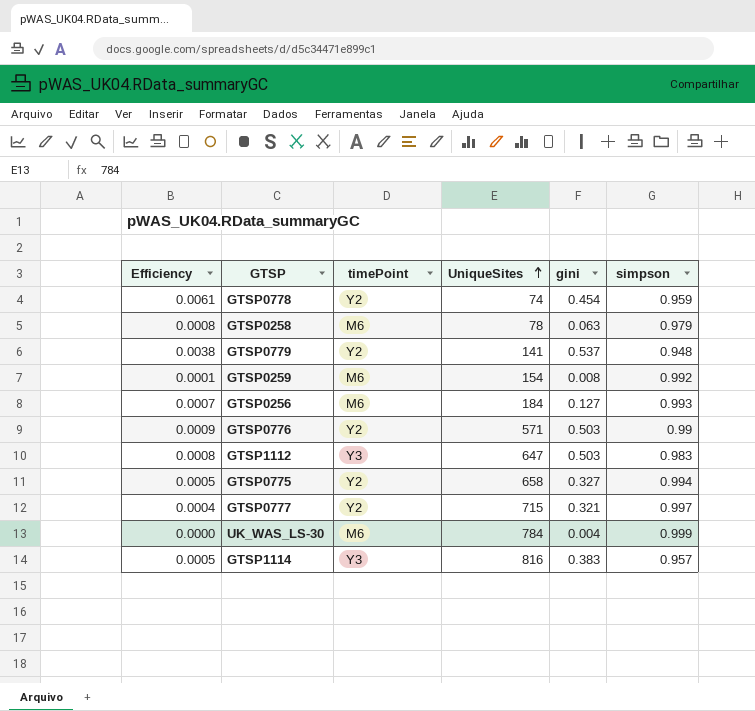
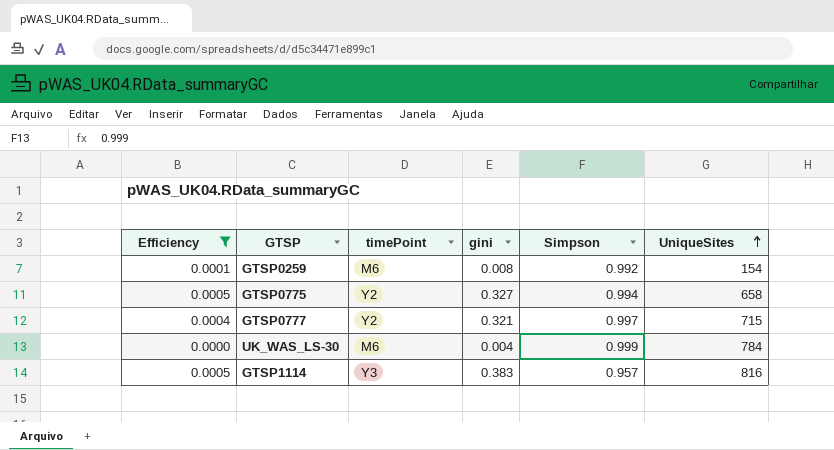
filter: none -> Efficiency <= 0.0005
column name: simpson -> Simpson
column UniqueSites | position: 4 -> 6

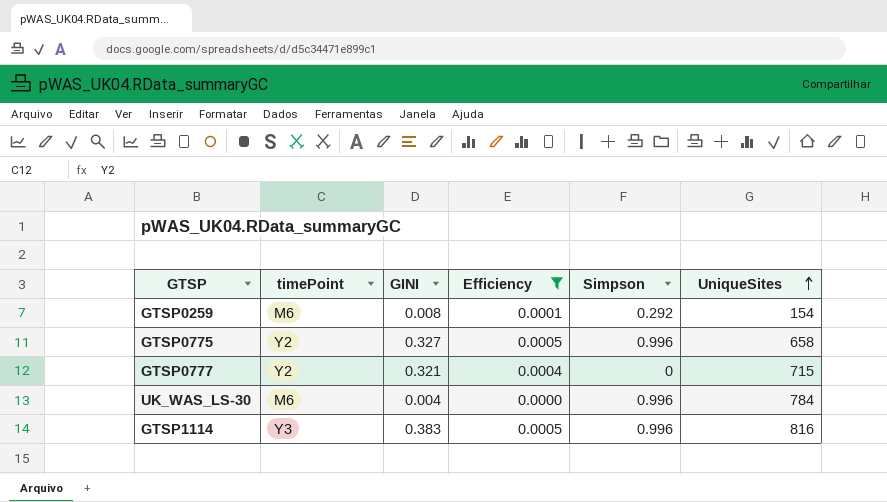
column name: gini -> GINI
column Efficiency | position: 1 -> 4
GTSP0259 | Simpson: 0.992 -> 0.292
GTSP0775 | Simpson: 0.994 -> 0.996
GTSP0777 | Simpson: 0.997 -> 0
UK_WAS_LS-30 | Simpson: 0.999 -> 0.996
GTSP1114 | Simpson: 0.957 -> 0.996

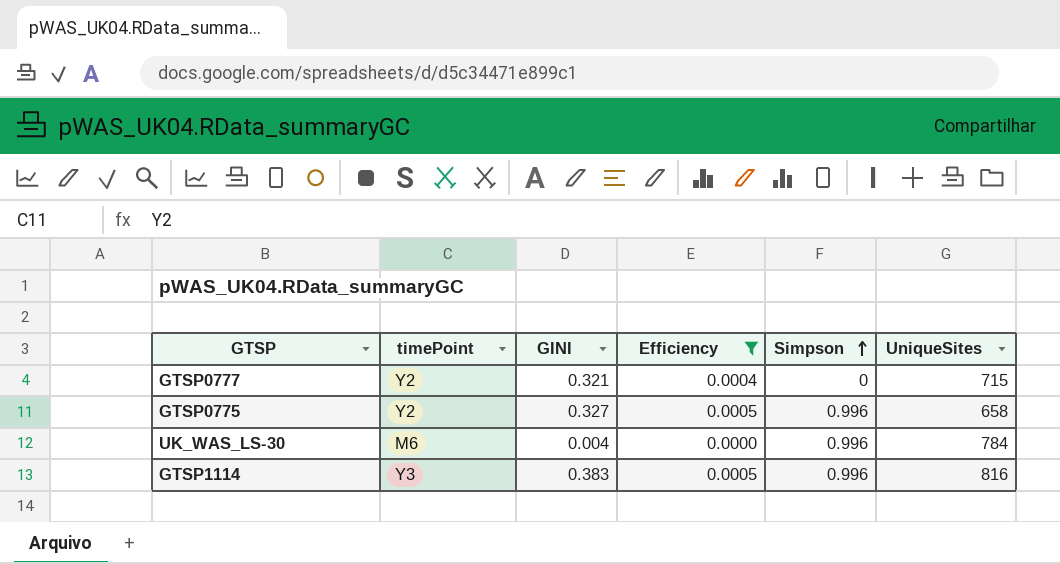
row order: UniqueSites ascending -> Simpson ascending
row GTSP0259: M6 | 0.008 | 0.0001 | 0.292 | 154 -> none

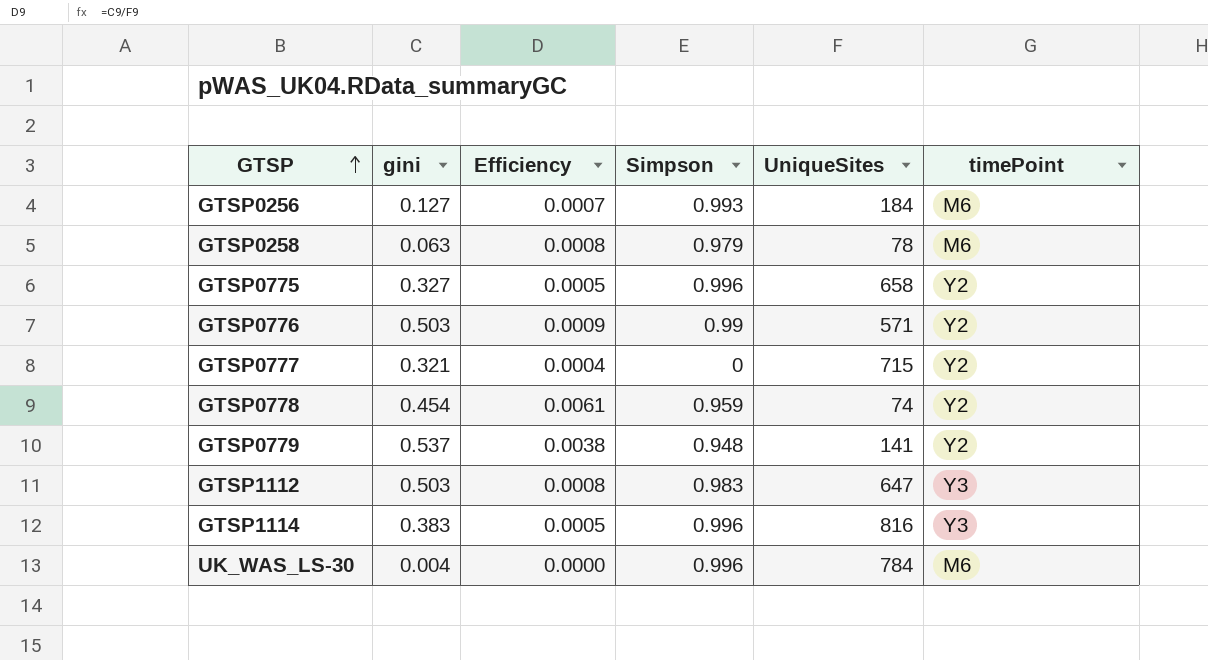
filter: Efficiency <= 0.0005 -> none
row order: Simpson ascending -> GTSP ascending
column name: GINI -> gini
column timePoint | position: 2 -> 6

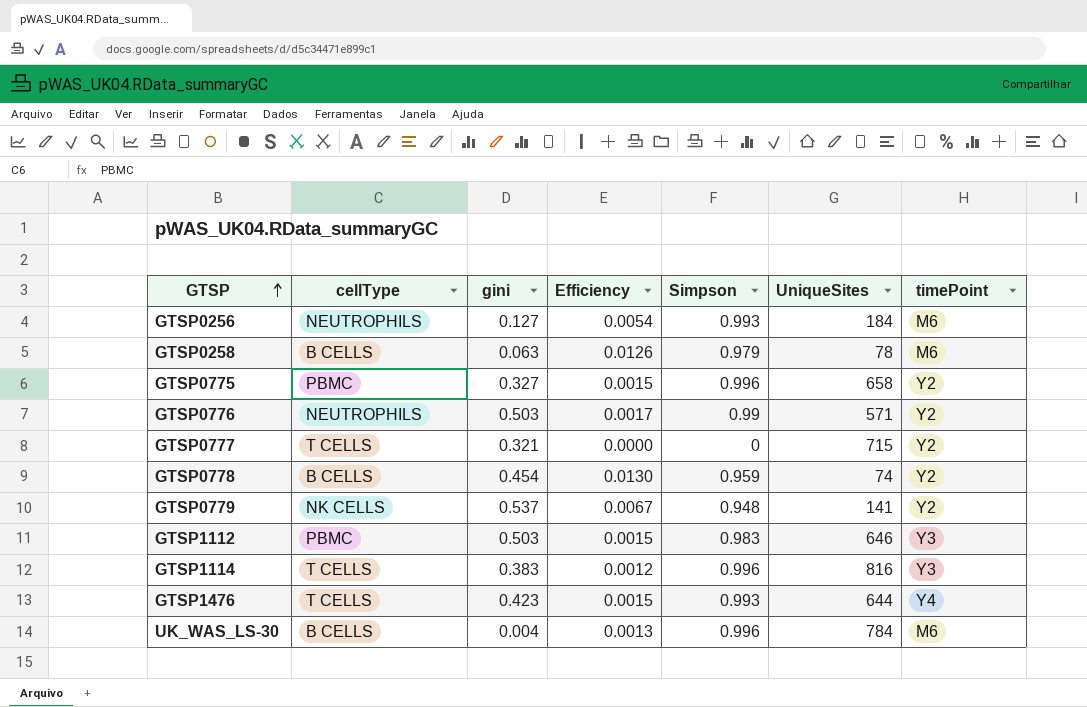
column cellType | position: none -> 2
column Efficiency | formula: [gini] / [UniqueSites] -> [Simpson] / [UniqueSites]
GTSP1112 | UniqueSites: 647 -> 646
row GTSP1476: none -> T CELLS | 0.423 | 0.0015 | 0.993 | 644 | Y4

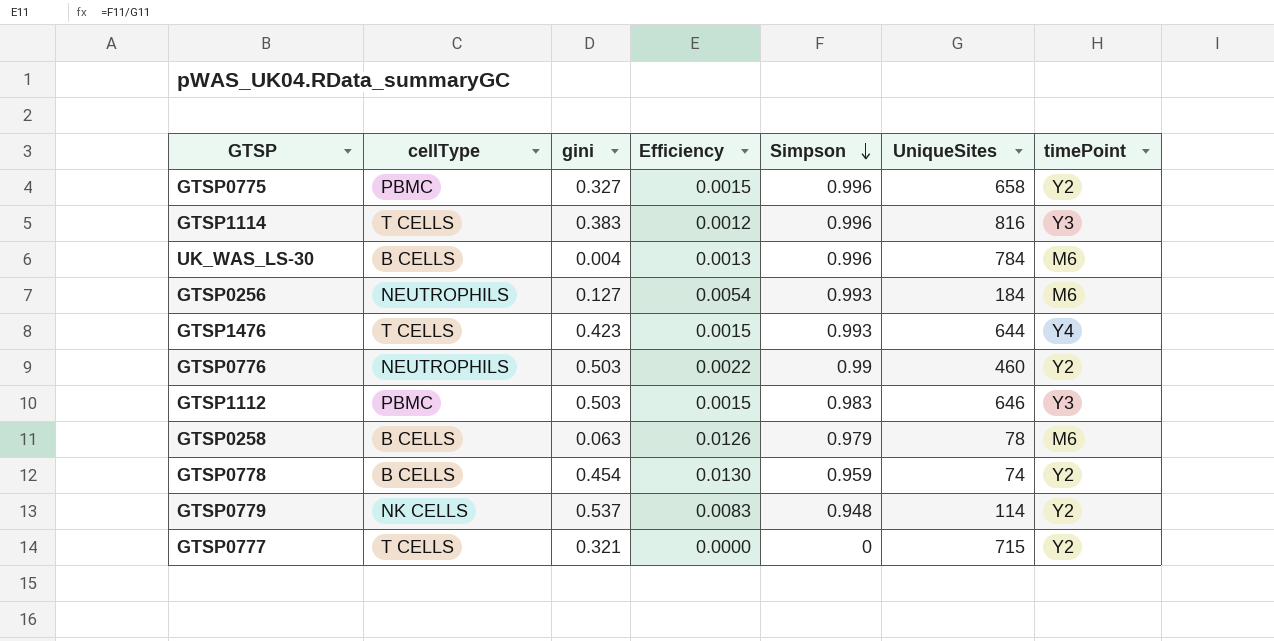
row order: GTSP ascending -> Simpson descending
GTSP0776 | Efficiency: 0.0017 -> 0.0022
GTSP0776 | UniqueSites: 571 -> 460
GTSP0779 | Efficiency: 0.0067 -> 0.0083
GTSP0779 | UniqueSites: 141 -> 114

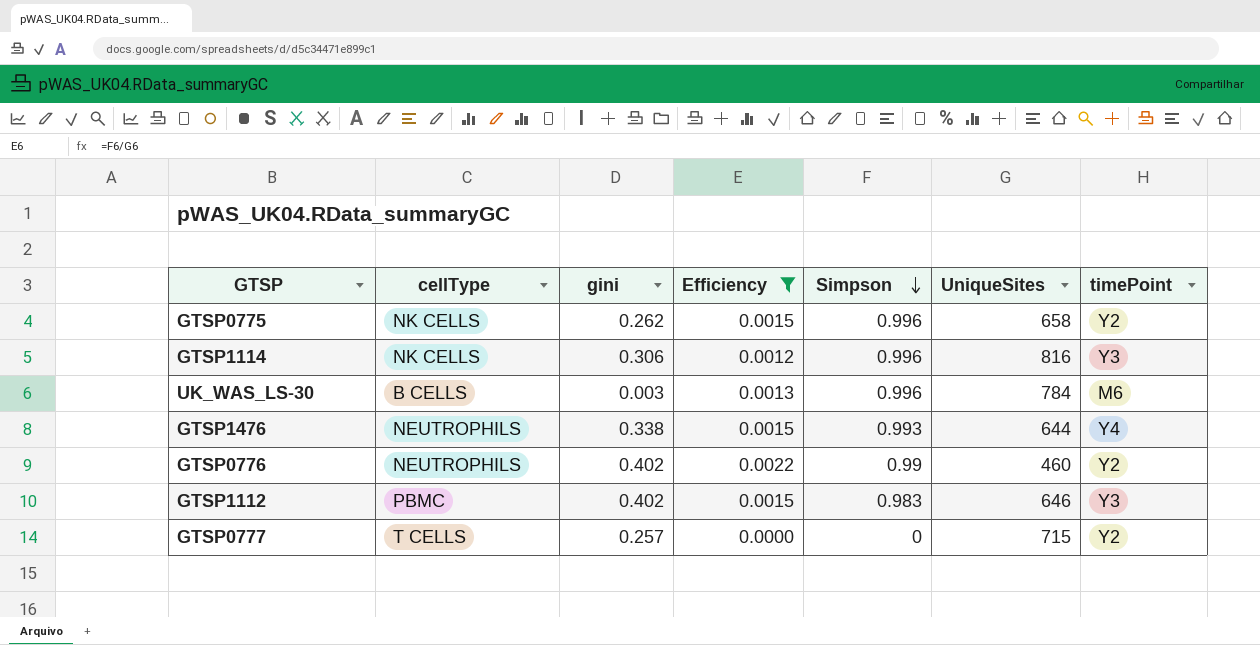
filter: none -> Efficiency <= 0.0022
GTSP0775 | cellType: PBMC -> NK CELLS
GTSP0775 | gini: 0.327 -> 0.262
GTSP1114 | cellType: T CELLS -> NK CELLS
GTSP1114 | gini: 0.383 -> 0.306
UK_WAS_LS-30 | gini: 0.004 -> 0.003
GTSP1476 | cellType: T CELLS -> NEUTROPHILS
GTSP1476 | gini: 0.423 -> 0.338
GTSP0776 | gini: 0.503 -> 0.402
GTSP1112 | gini: 0.503 -> 0.402
GTSP0777 | gini: 0.321 -> 0.257

